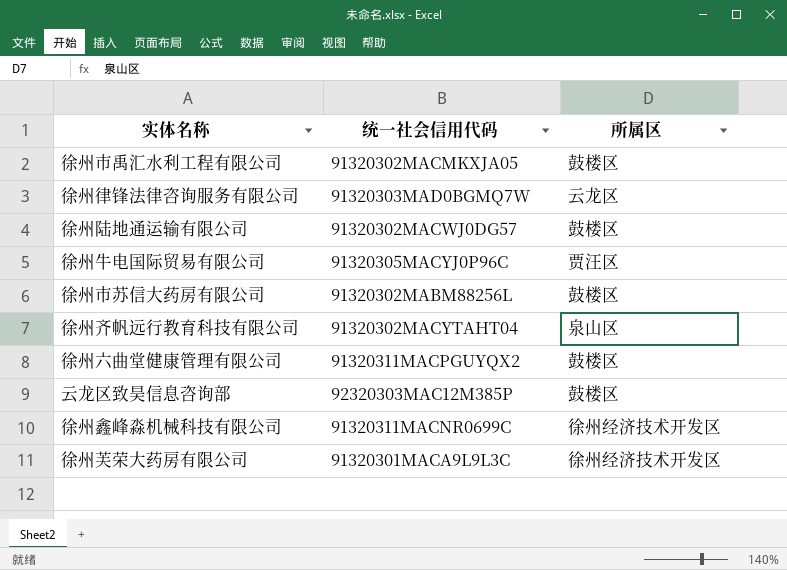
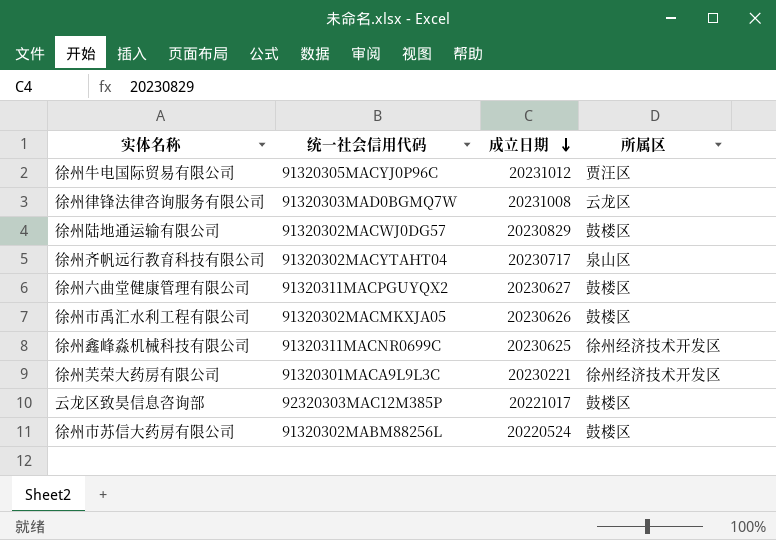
row order: none -> 成立日期 descending
column 成立日期 | position: none -> 3

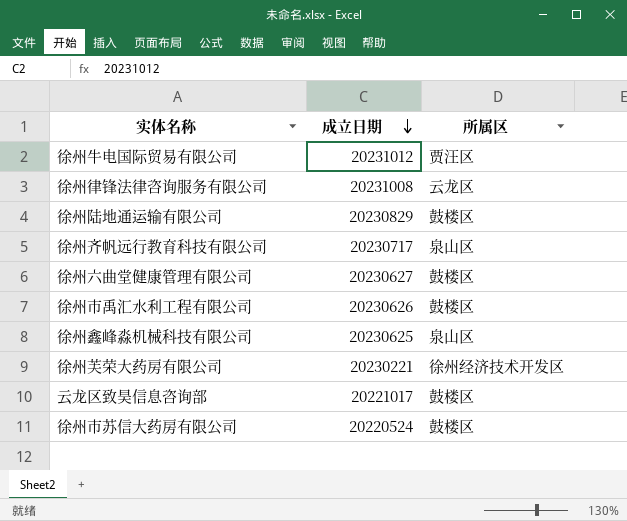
column 统一社会信用代码 | position: 2 -> none
徐州鑫峰淼机械科技有限公司 | 所属区: 徐州经济技术开发区 -> 泉山区

